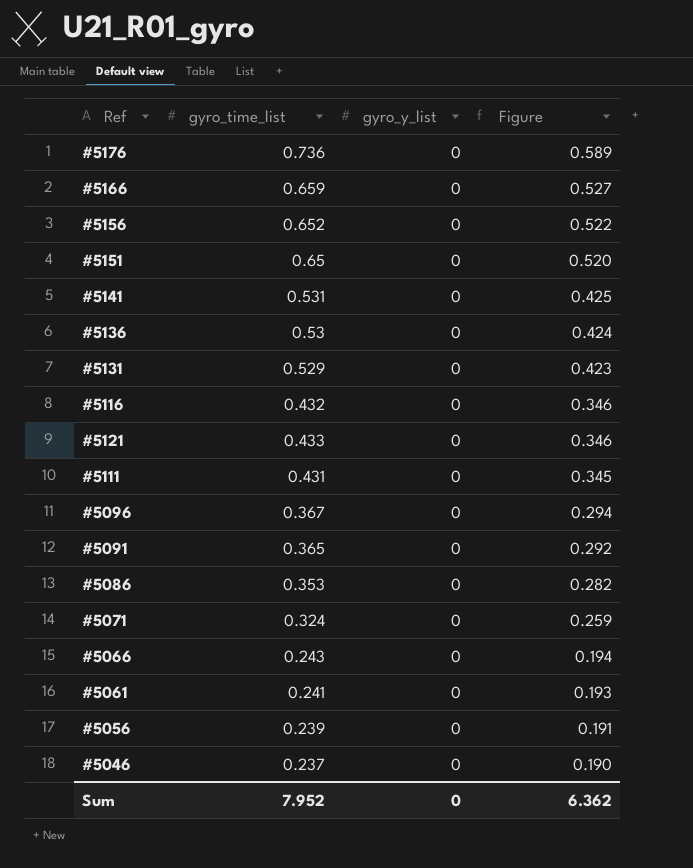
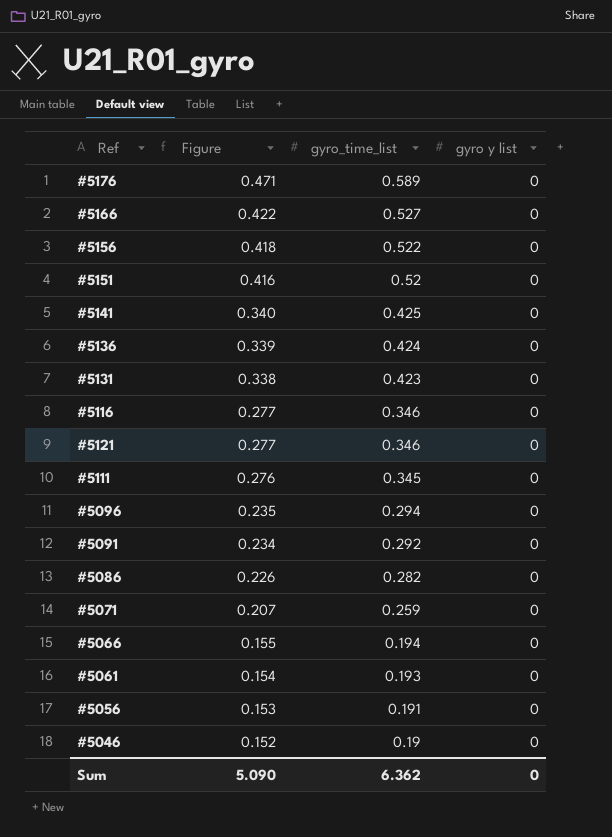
column Figure | position: 4 -> 2
column name: gyro_y_list -> gyro y list
#5176 | Figure: 0.589 -> 0.471
#5176 | gyro_time_list: 0.736 -> 0.589
#5166 | Figure: 0.527 -> 0.422
#5166 | gyro_time_list: 0.659 -> 0.527
#5156 | Figure: 0.522 -> 0.418
#5156 | gyro_time_list: 0.652 -> 0.522
#5151 | Figure: 0.520 -> 0.416
#5151 | gyro_time_list: 0.65 -> 0.52
#5141 | Figure: 0.425 -> 0.340
#5141 | gyro_time_list: 0.531 -> 0.425
#5136 | Figure: 0.424 -> 0.339
#5136 | gyro_time_list: 0.53 -> 0.424
#5131 | Figure: 0.423 -> 0.338
#5131 | gyro_time_list: 0.529 -> 0.423
#5116 | Figure: 0.346 -> 0.277
#5116 | gyro_time_list: 0.432 -> 0.346
#5121 | Figure: 0.346 -> 0.277
#5121 | gyro_time_list: 0.433 -> 0.346
#5111 | Figure: 0.345 -> 0.276
#5111 | gyro_time_list: 0.431 -> 0.345
#5096 | Figure: 0.294 -> 0.235
#5096 | gyro_time_list: 0.367 -> 0.294
#5091 | Figure: 0.292 -> 0.234
#5091 | gyro_time_list: 0.365 -> 0.292
#5086 | Figure: 0.282 -> 0.226
#5086 | gyro_time_list: 0.353 -> 0.282
#5071 | Figure: 0.259 -> 0.207
#5071 | gyro_time_list: 0.324 -> 0.259
#5066 | Figure: 0.194 -> 0.155
#5066 | gyro_time_list: 0.243 -> 0.194
#5061 | Figure: 0.193 -> 0.154
#5061 | gyro_time_list: 0.241 -> 0.193
#5056 | Figure: 0.191 -> 0.153
#5056 | gyro_time_list: 0.239 -> 0.191
#5046 | Figure: 0.190 -> 0.152
#5046 | gyro_time_list: 0.237 -> 0.19
Sum | Figure: 6.362 -> 5.090
Sum | gyro_time_list: 7.952 -> 6.362

